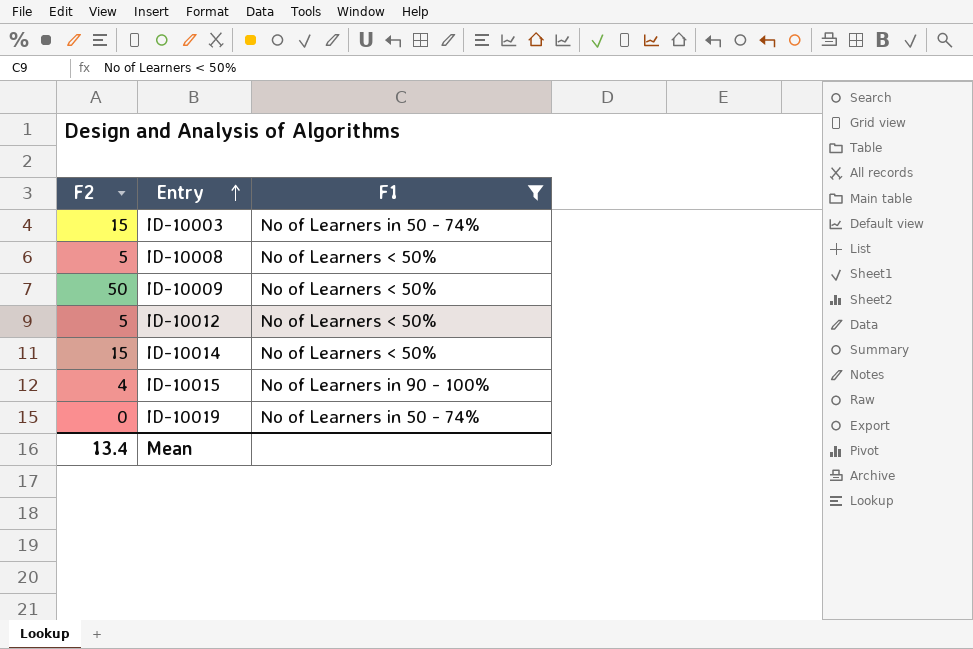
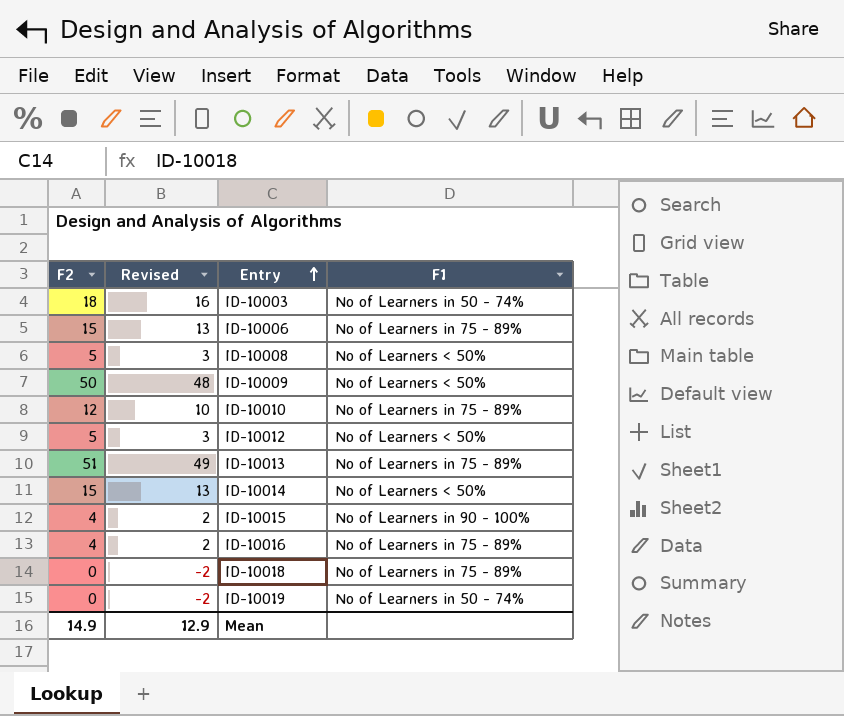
filter: F1 != No of Learners in 75 - 89% -> none
column Revised | formula: none -> [F2] - 2
ID-10003 | F2: 15 -> 18
Mean | F2: 13.4 -> 14.9

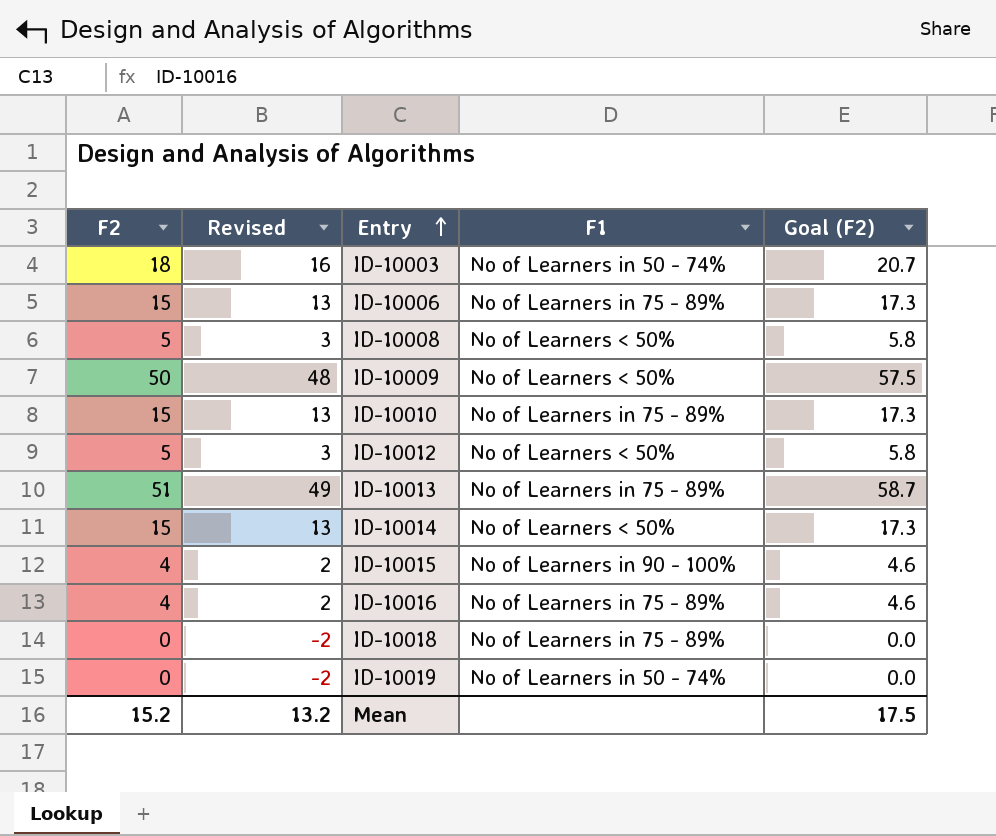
column Goal (F2) | formula: none -> [F2] * 1.15
ID-10010 | F2: 12 -> 15
ID-10010 | Revised: 10 -> 13
Mean | F2: 14.9 -> 15.2
Mean | Revised: 12.9 -> 13.2

